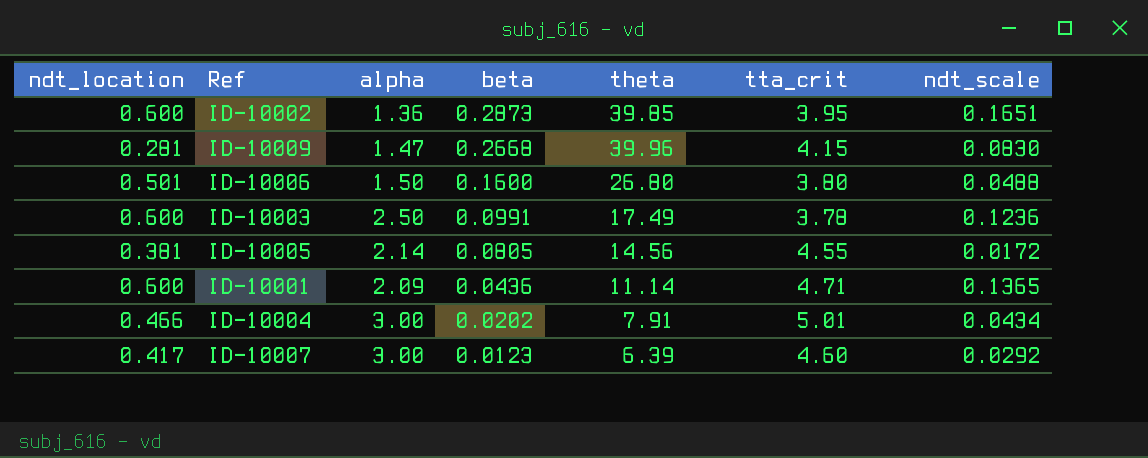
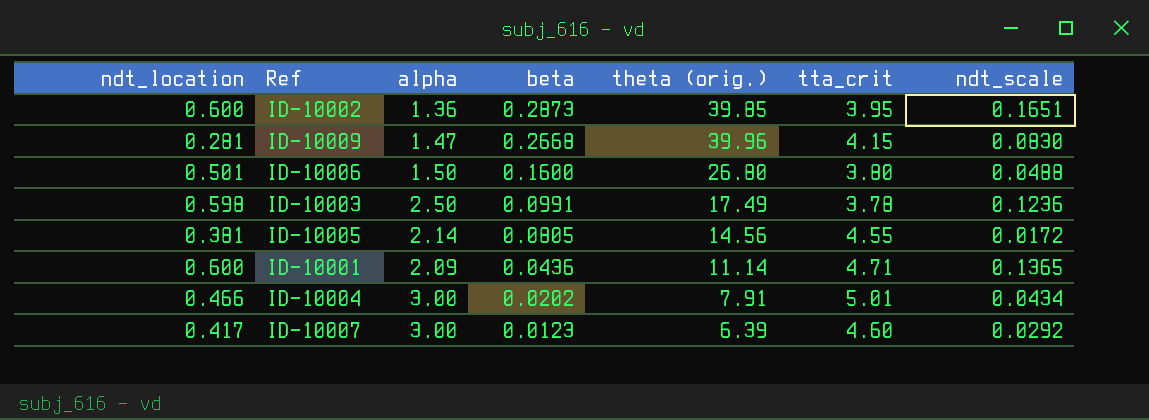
column name: theta -> theta (orig.)
ID-10003 | ndt_location: 0.600 -> 0.598

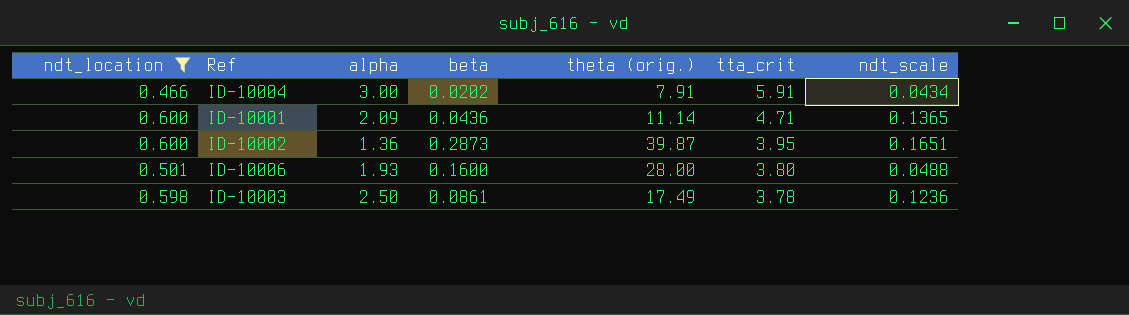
filter: none -> ndt_location >= 0.466
row order: beta descending -> tta_crit descending
ID-10004 | tta_crit: 5.01 -> 5.91
ID-10002 | theta (orig.): 39.85 -> 39.87
ID-10006 | alpha: 1.50 -> 1.93
ID-10006 | theta (orig.): 26.80 -> 28.00
ID-10003 | beta: 0.0991 -> 0.0861

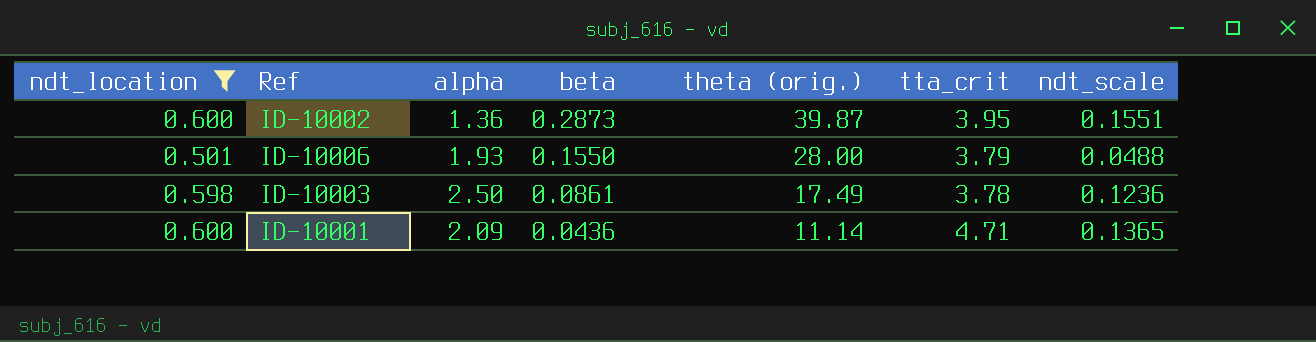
row order: tta_crit descending -> beta descending
row ID-10004: 0.466 | 3.00 | 0.0202 | 7.91 | 5.91 | 0.0434 -> none
ID-10002 | ndt_scale: 0.1651 -> 0.1551
ID-10006 | beta: 0.1600 -> 0.1550
ID-10006 | tta_crit: 3.80 -> 3.79

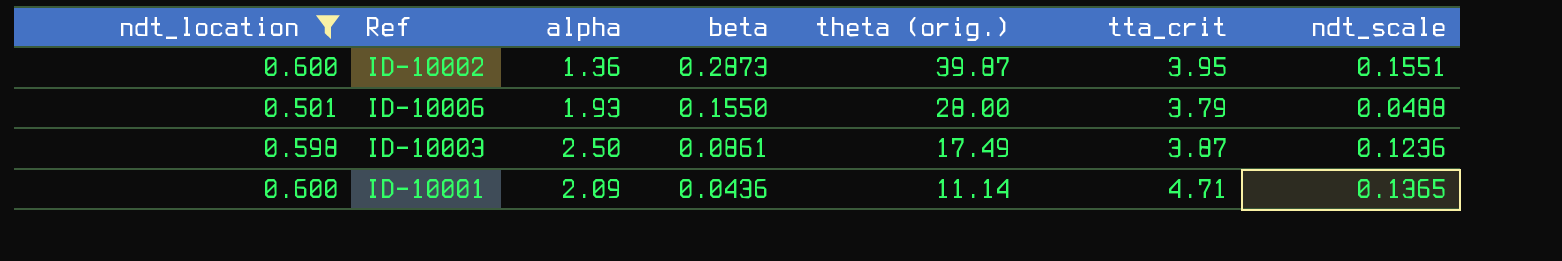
ID-10003 | tta_crit: 3.78 -> 3.87

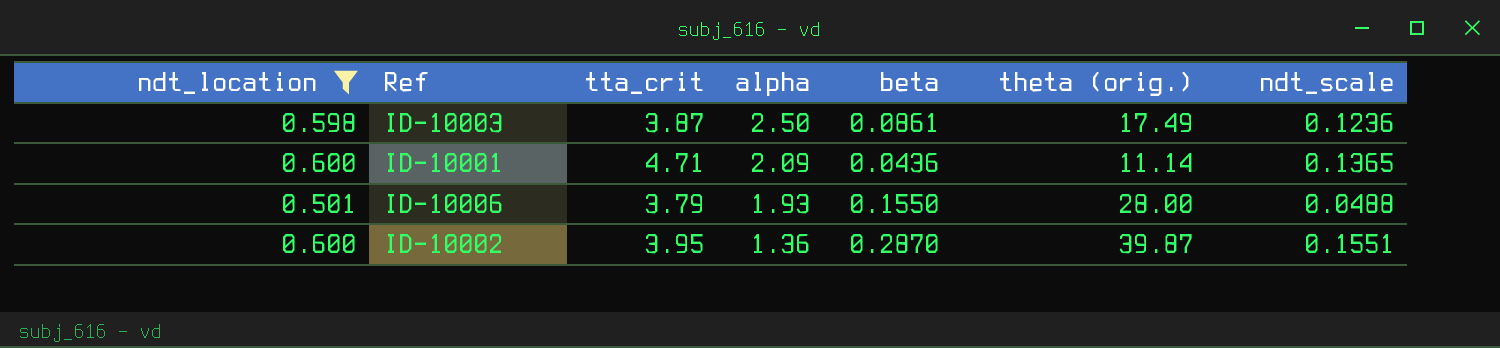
row order: beta descending -> alpha descending
column tta_crit | position: 6 -> 3
ID-10002 | beta: 0.2873 -> 0.2870

